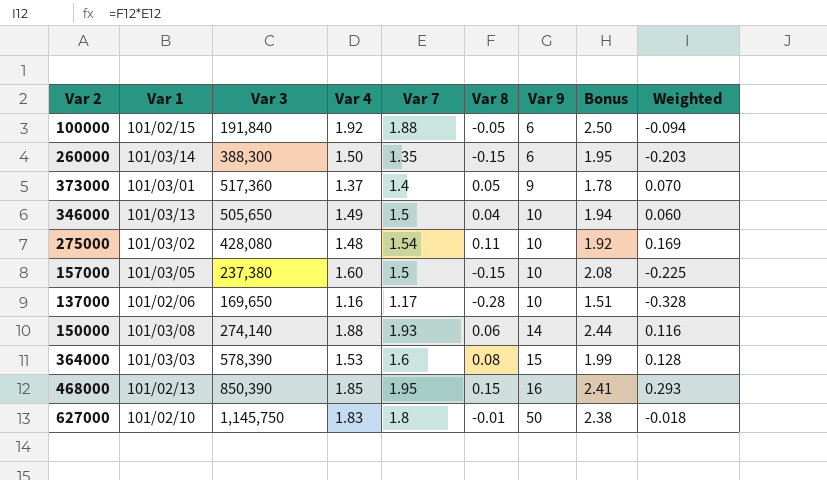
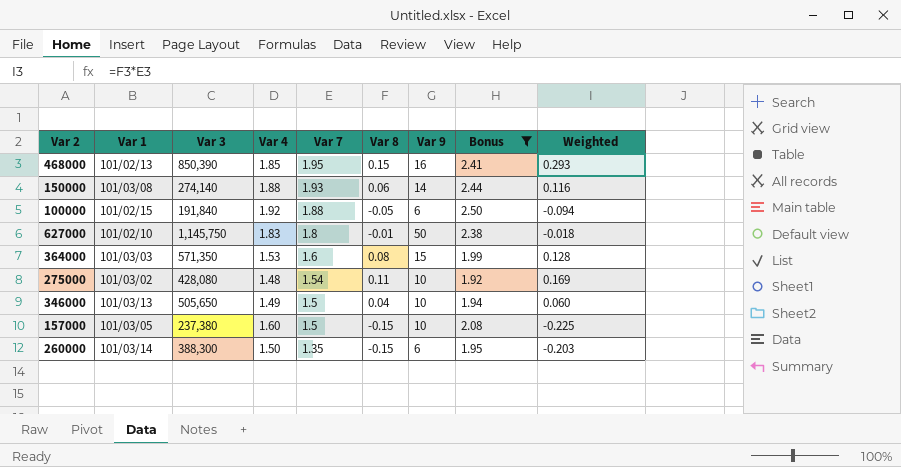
filter: none -> Bonus >= 1.92
row order: Var 9 ascending -> Var 7 descending
364000 | Var 3: 578,390 -> 571,350

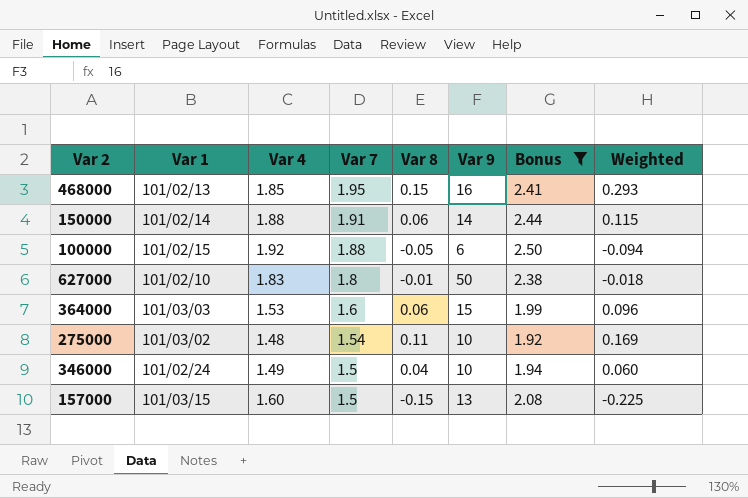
column Var 3 | position: 3 -> none
row 260000: 101/03/14 | 388,300 | 1.50 | 1.35 | -0.15 | 6 | 1.95 | -0.203 -> none
150000 | Var 1: 101/03/08 -> 101/02/14
150000 | Var 7: 1.93 -> 1.91
150000 | Weighted: 0.116 -> 0.115
364000 | Var 8: 0.08 -> 0.06
364000 | Weighted: 0.128 -> 0.096
346000 | Var 1: 101/03/13 -> 101/02/24
157000 | Var 1: 101/03/05 -> 101/03/15
157000 | Var 9: 10 -> 13

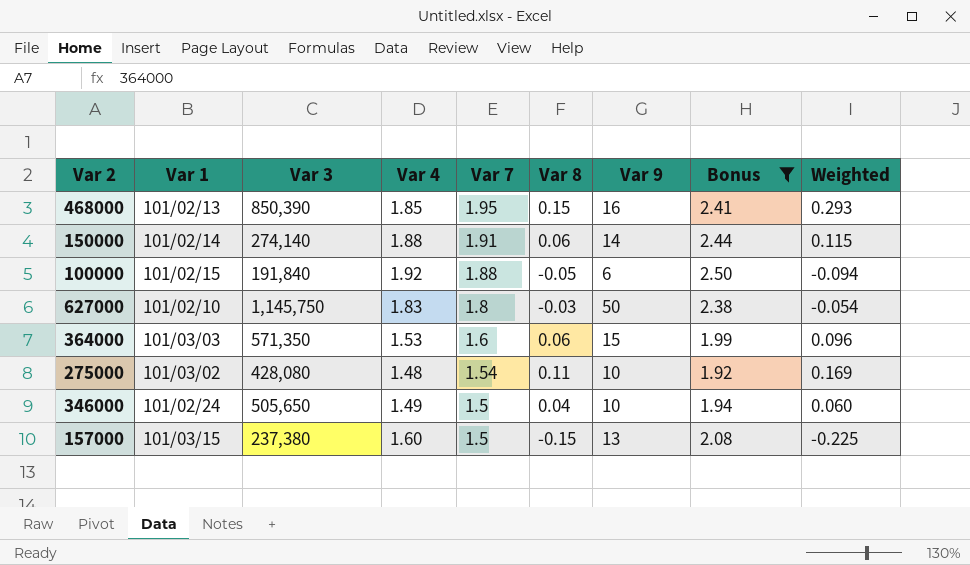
column Var 3 | position: none -> 3
627000 | Var 8: -0.01 -> -0.03
627000 | Weighted: -0.018 -> -0.054

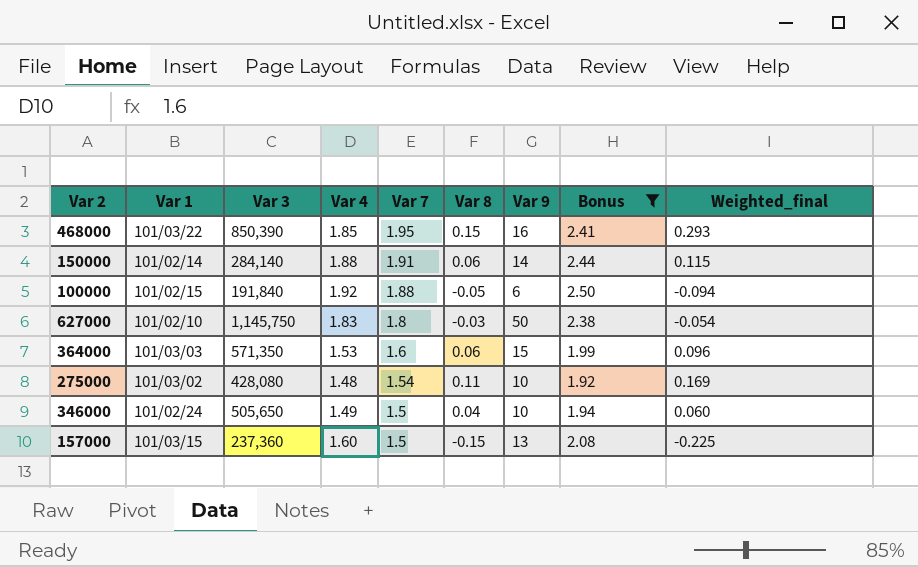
column name: Weighted -> Weighted_final
468000 | Var 1: 101/02/13 -> 101/03/22
150000 | Var 3: 274,140 -> 284,140
157000 | Var 3: 237,380 -> 237,360

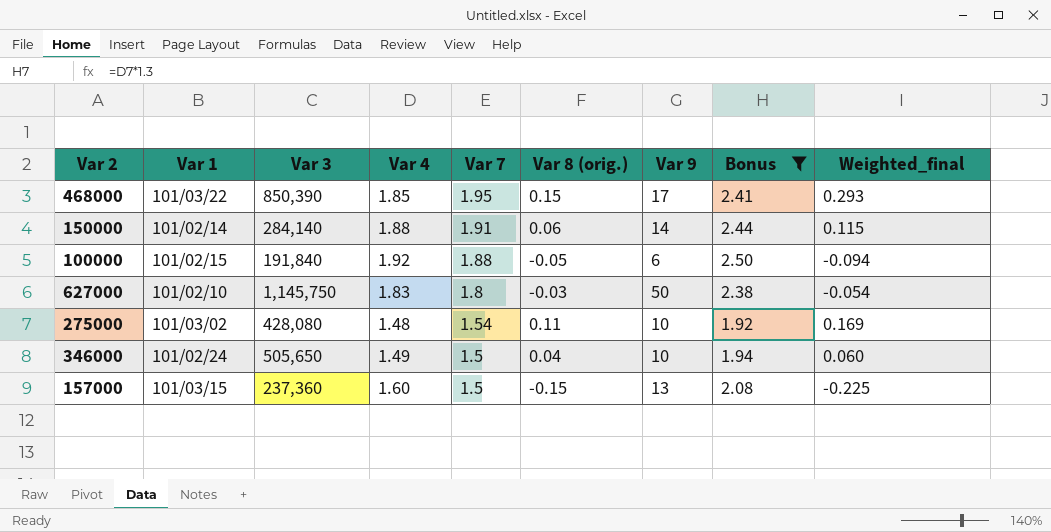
column name: Var 8 -> Var 8 (orig.)
row 364000: 101/03/03 | 571,350 | 1.53 | 1.6 | 0.06 | 15 | 1.99 | 0.096 -> none
468000 | Var 9: 16 -> 17

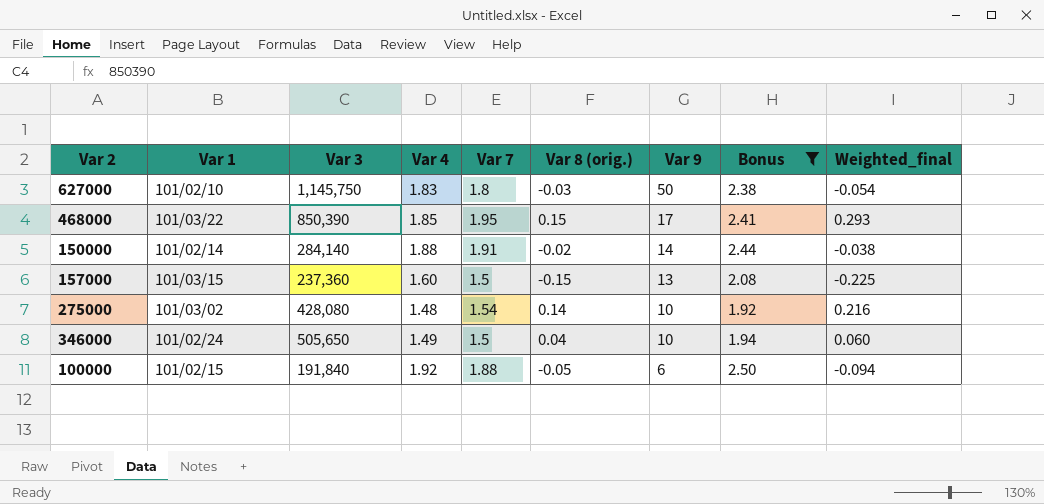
row order: Var 7 descending -> Var 9 descending
150000 | Var 8 (orig.): 0.06 -> -0.02
150000 | Weighted_final: 0.115 -> -0.038
275000 | Var 8 (orig.): 0.11 -> 0.14
275000 | Weighted_final: 0.169 -> 0.216

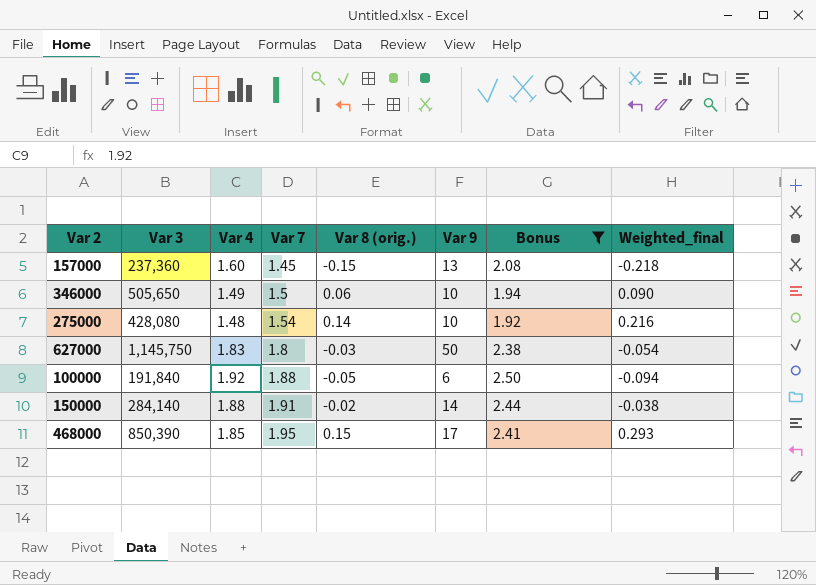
row order: Var 9 descending -> Var 7 ascending
column Var 1 | position: 2 -> none
157000 | Var 7: 1.5 -> 1.45
157000 | Weighted_final: -0.225 -> -0.218
346000 | Var 8 (orig.): 0.04 -> 0.06
346000 | Weighted_final: 0.060 -> 0.090

